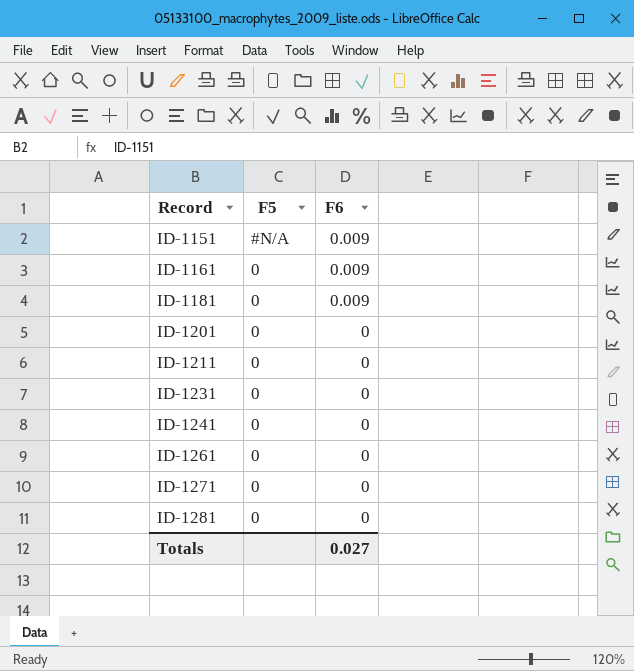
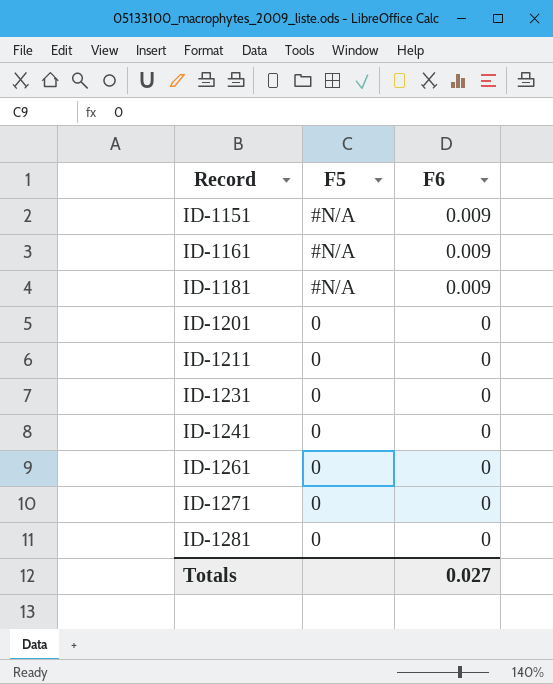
ID-1161 | F5: 0 -> #N/A
ID-1181 | F5: 0 -> #N/A

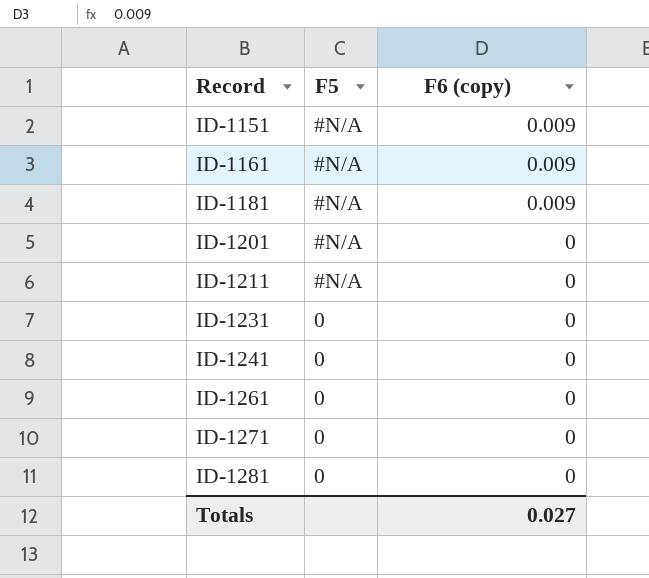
column name: F6 -> F6 (copy)
ID-1201 | F5: 0 -> #N/A
ID-1211 | F5: 0 -> #N/A

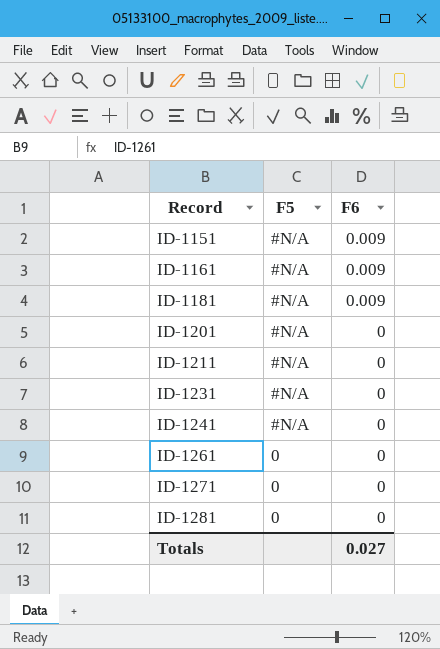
column name: F6 (copy) -> F6
ID-1231 | F5: 0 -> #N/A
ID-1241 | F5: 0 -> #N/A

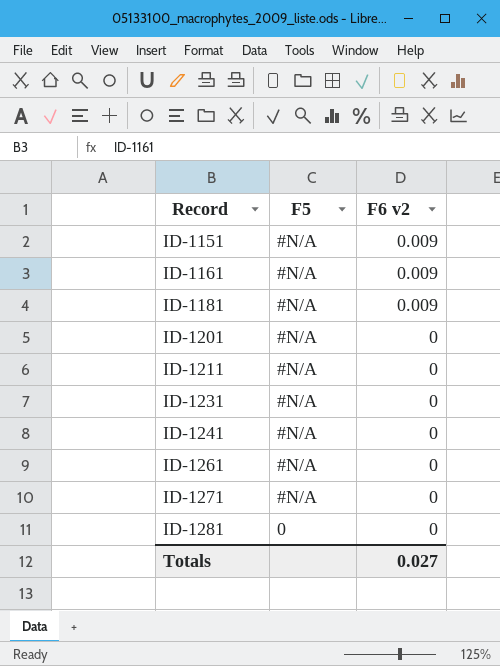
column name: F6 -> F6 v2
ID-1261 | F5: 0 -> #N/A
ID-1271 | F5: 0 -> #N/A

